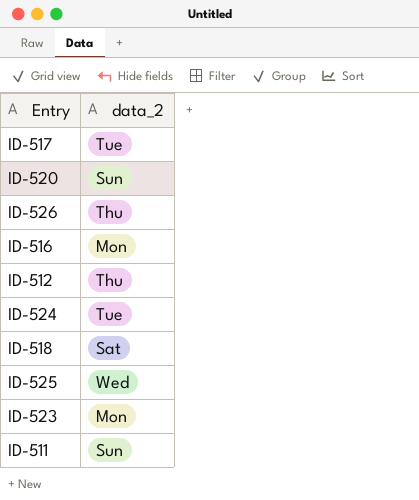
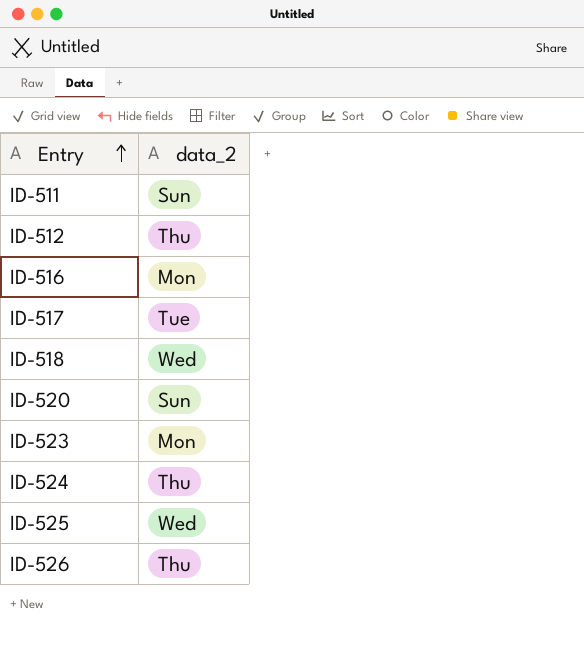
row order: none -> Entry ascending
ID-518 | data_2: Sat -> Wed
ID-524 | data_2: Tue -> Thu

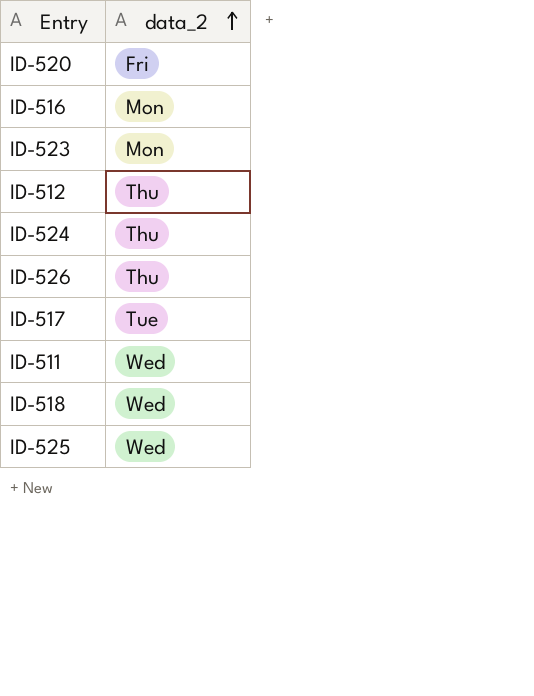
row order: Entry ascending -> data_2 ascending
ID-520 | data_2: Sun -> Fri
ID-511 | data_2: Sun -> Wed

